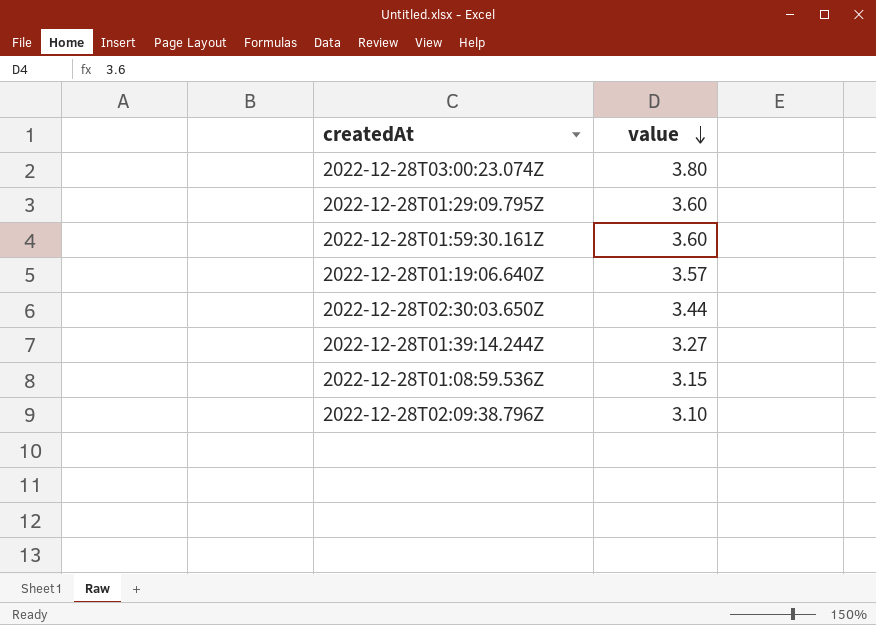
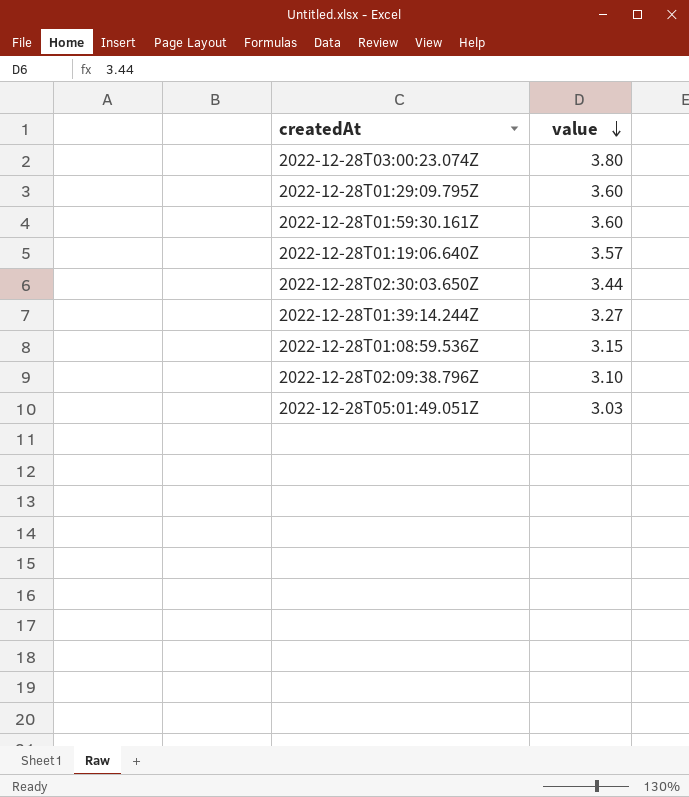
row 2022-12-28T05:01:49.051Z: none -> 3.03

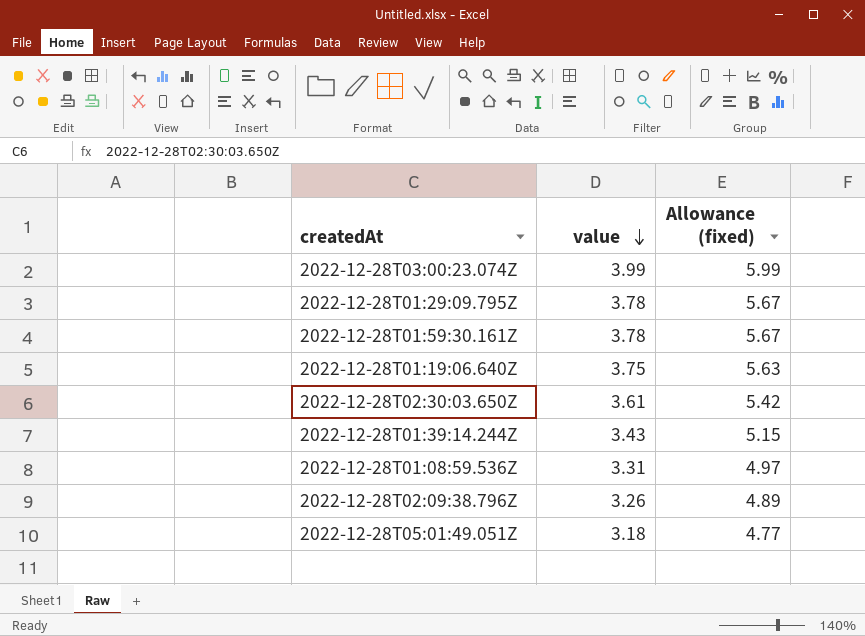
column Allowance (fixed) | formula: none -> [value] * 1.5
2022-12-28T03:00:23.074Z | value: 3.80 -> 3.99
2022-12-28T01:29:09.795Z | value: 3.60 -> 3.78
2022-12-28T01:59:30.161Z | value: 3.60 -> 3.78
2022-12-28T01:19:06.640Z | value: 3.57 -> 3.75
2022-12-28T02:30:03.650Z | value: 3.44 -> 3.61
2022-12-28T01:39:14.244Z | value: 3.27 -> 3.43
2022-12-28T01:08:59.536Z | value: 3.15 -> 3.31
2022-12-28T02:09:38.796Z | value: 3.10 -> 3.26
2022-12-28T05:01:49.051Z | value: 3.03 -> 3.18

